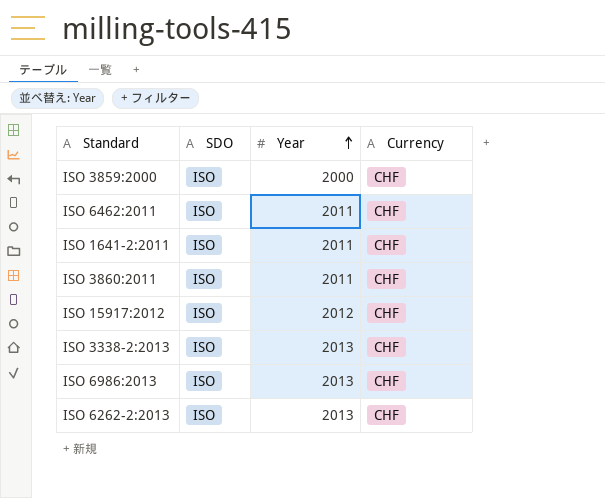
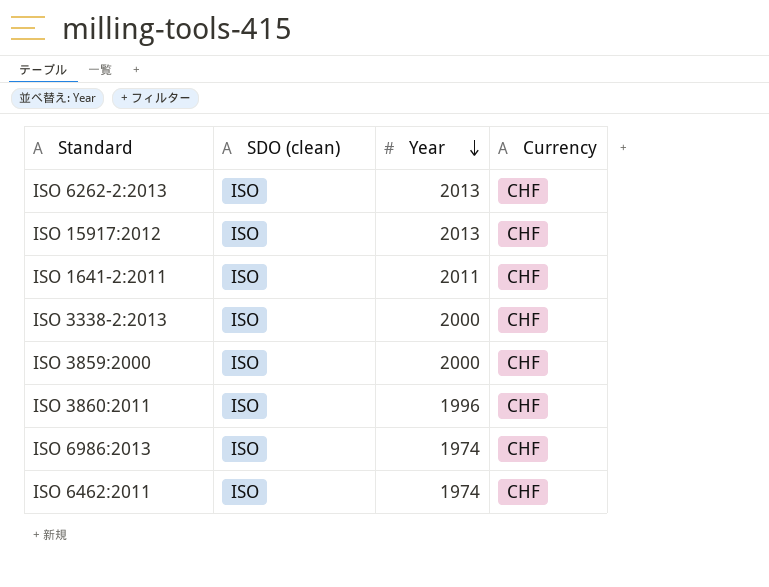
row order: Year ascending -> Year descending
column name: SDO -> SDO (clean)
ISO 15917:2012 | Year: 2012 -> 2013
ISO 3338-2:2013 | Year: 2013 -> 2000
ISO 3860:2011 | Year: 2011 -> 1996
ISO 6986:2013 | Year: 2013 -> 1974
ISO 6462:2011 | Year: 2011 -> 1974

